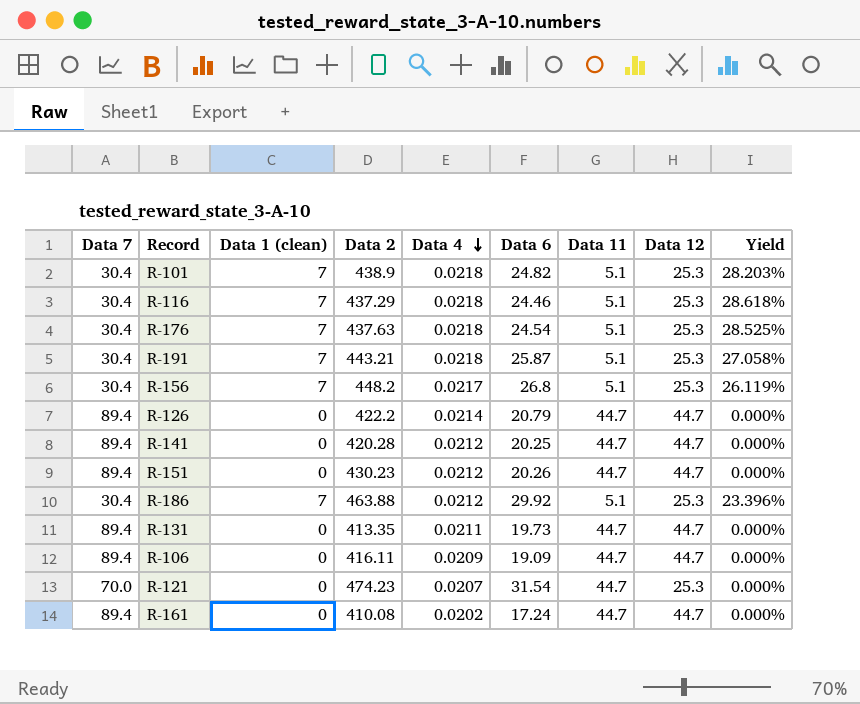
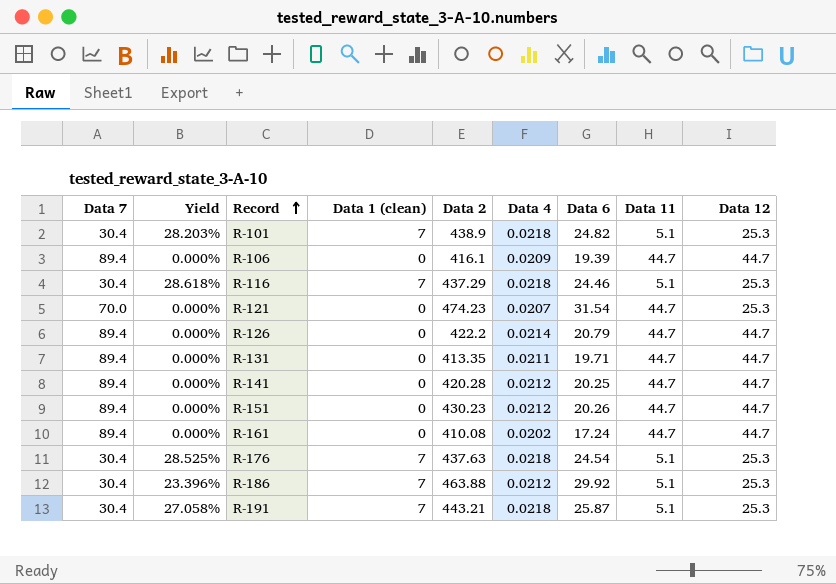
row order: Data 4 descending -> Record ascending
column Yield | position: 9 -> 2
row R-156: 30.4 | 7 | 448.2 | 0.0217 | 26.8 | 5.1 | 25.3 | 26.119% -> none
R-106 | Data 2: 416.11 -> 416.1
R-106 | Data 6: 19.09 -> 19.39
R-131 | Data 6: 19.73 -> 19.71

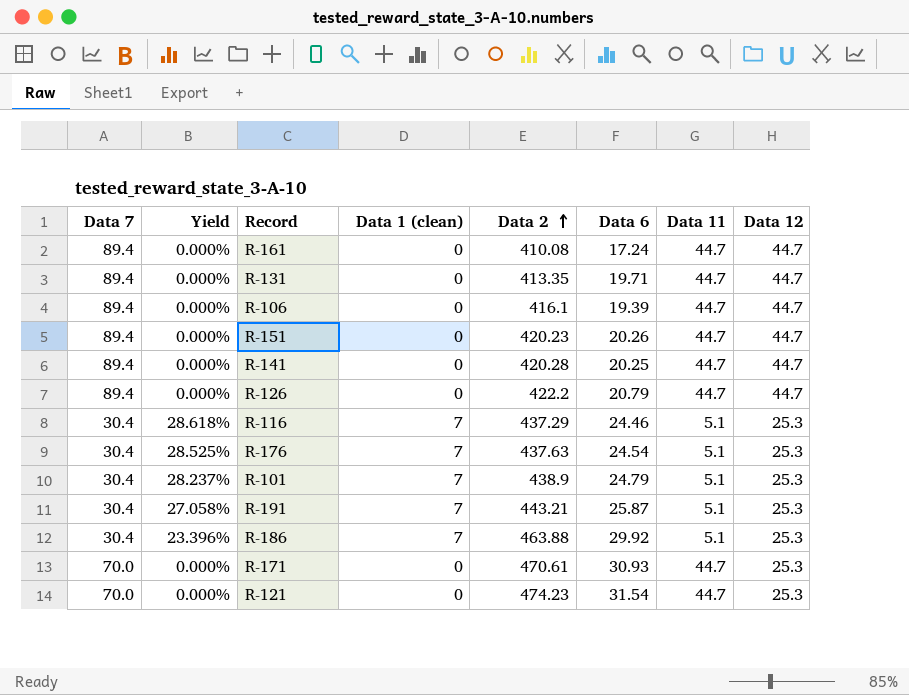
row order: Record ascending -> Data 2 ascending
column Data 4 | position: 6 -> none
R-151 | Data 2: 430.23 -> 420.23
R-101 | Yield: 28.203% -> 28.237%
R-101 | Data 6: 24.82 -> 24.79
row R-171: none -> 70.0 | 0.000% | 0 | 470.61 | 30.93 | 44.7 | 25.3

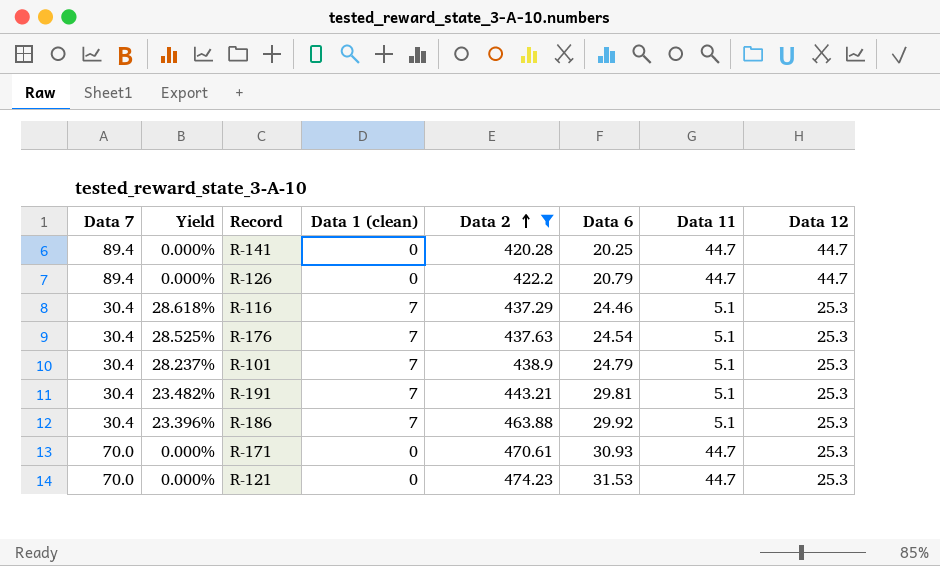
filter: none -> Data 2 >= 420.28
R-191 | Yield: 27.058% -> 23.482%
R-191 | Data 6: 25.87 -> 29.81
R-121 | Data 6: 31.54 -> 31.53

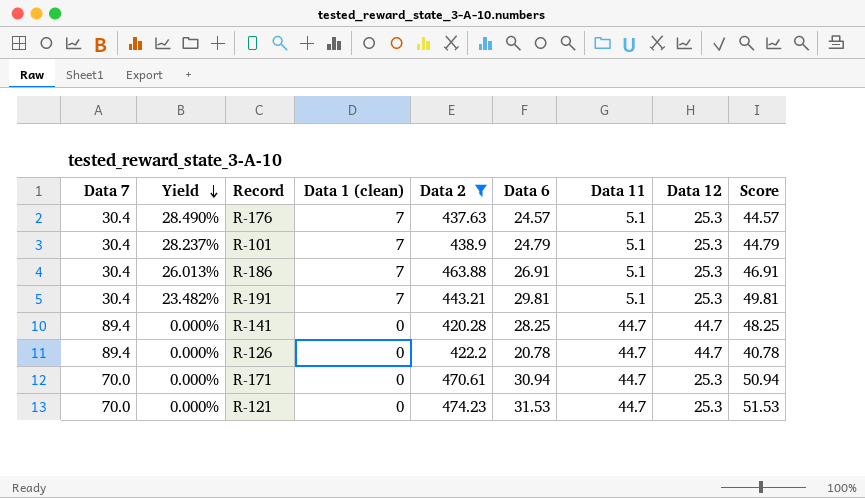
row order: Data 2 ascending -> Yield descending
column Score | formula: none -> [Data 6] + 20
row R-116: 30.4 | 28.618% | 7 | 437.29 | 24.46 | 5.1 | 25.3 -> none
R-176 | Yield: 28.525% -> 28.490%
R-176 | Data 6: 24.54 -> 24.57
R-186 | Yield: 23.396% -> 26.013%
R-186 | Data 6: 29.92 -> 26.91
R-141 | Data 6: 20.25 -> 28.25
R-126 | Data 6: 20.79 -> 20.78
R-171 | Data 6: 30.93 -> 30.94

